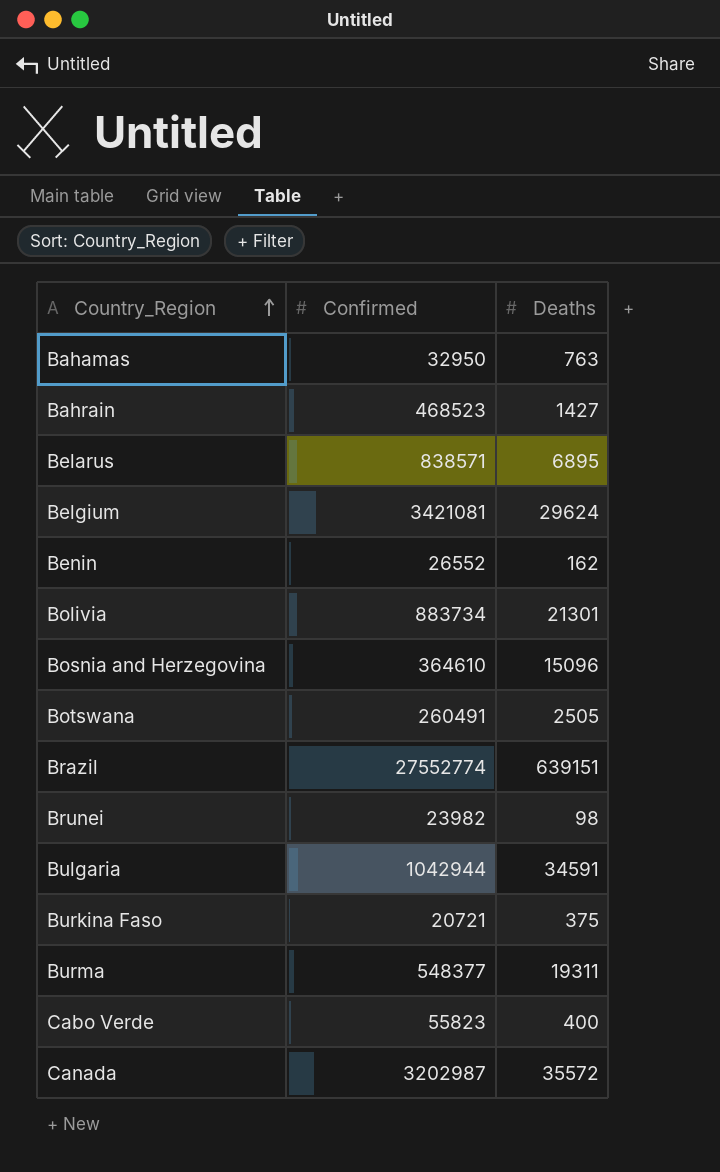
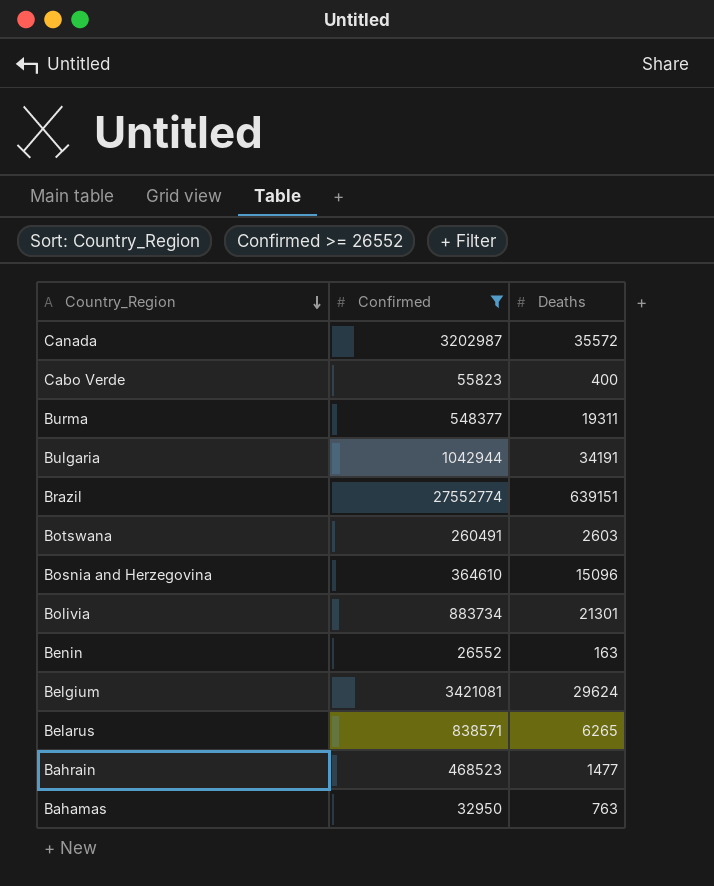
filter: none -> Confirmed >= 26552
row order: Country_Region ascending -> Country_Region descending
Bulgaria | Deaths: 34591 -> 34191
Botswana | Deaths: 2505 -> 2603
Benin | Deaths: 162 -> 163
Belarus | Deaths: 6895 -> 6265
Bahrain | Deaths: 1427 -> 1477

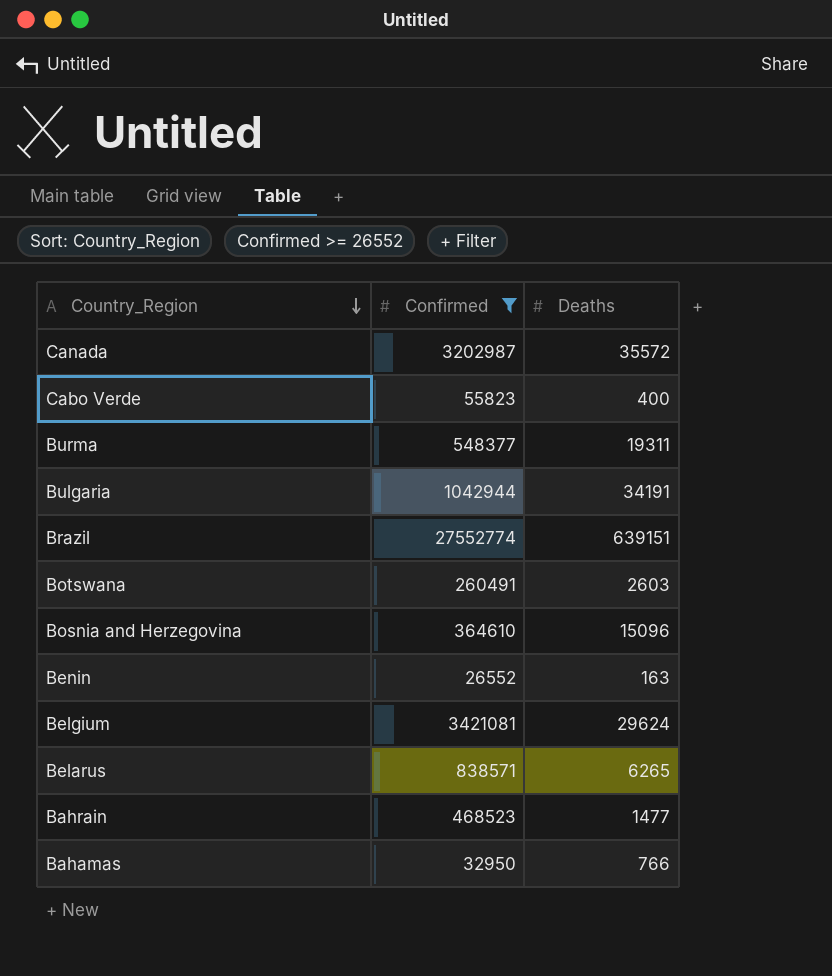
row Bolivia: 883734 | 21301 -> none
Bahamas | Deaths: 763 -> 766

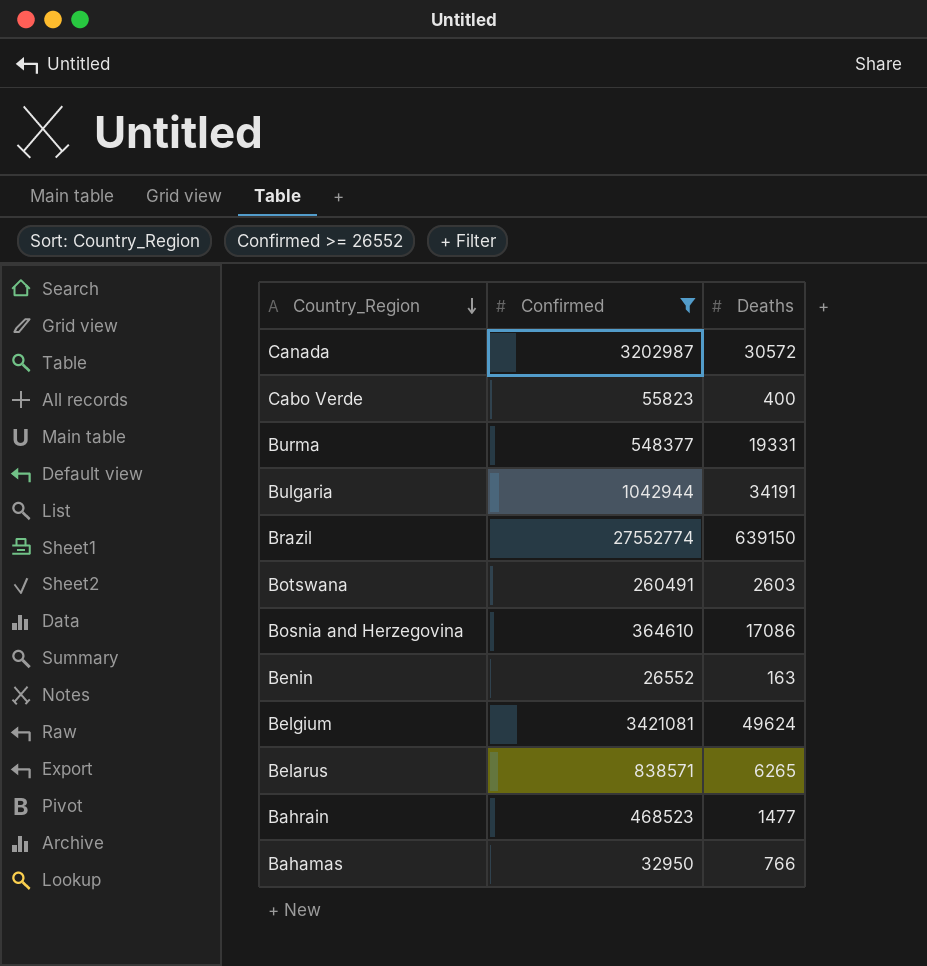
Canada | Deaths: 35572 -> 30572
Burma | Deaths: 19311 -> 19331
Brazil | Deaths: 639151 -> 639150
Bosnia and Herzegovina | Deaths: 15096 -> 17086
Belgium | Deaths: 29624 -> 49624

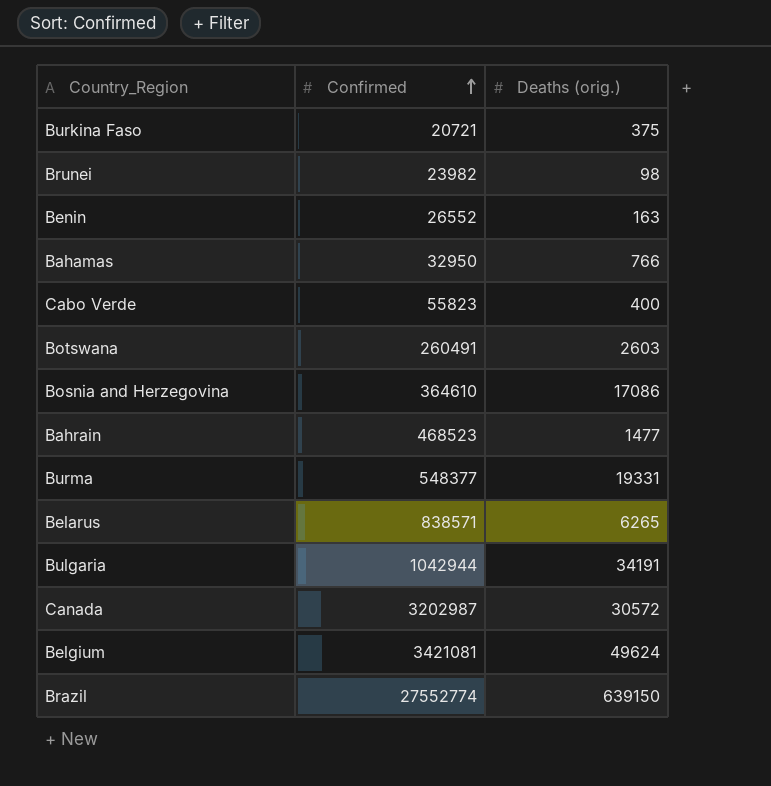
filter: Confirmed >= 26552 -> none
row order: Country_Region descending -> Confirmed ascending
column name: Deaths -> Deaths (orig.)

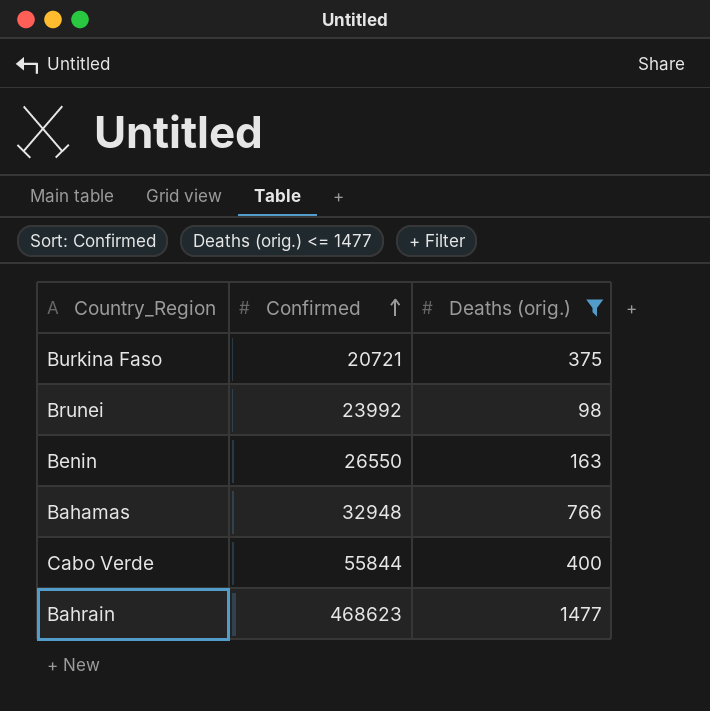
filter: none -> Deaths (orig.) <= 1477
Brunei | Confirmed: 23982 -> 23992
Benin | Confirmed: 26552 -> 26550
Bahamas | Confirmed: 32950 -> 32948
Cabo Verde | Confirmed: 55823 -> 55844
Bahrain | Confirmed: 468523 -> 468623

